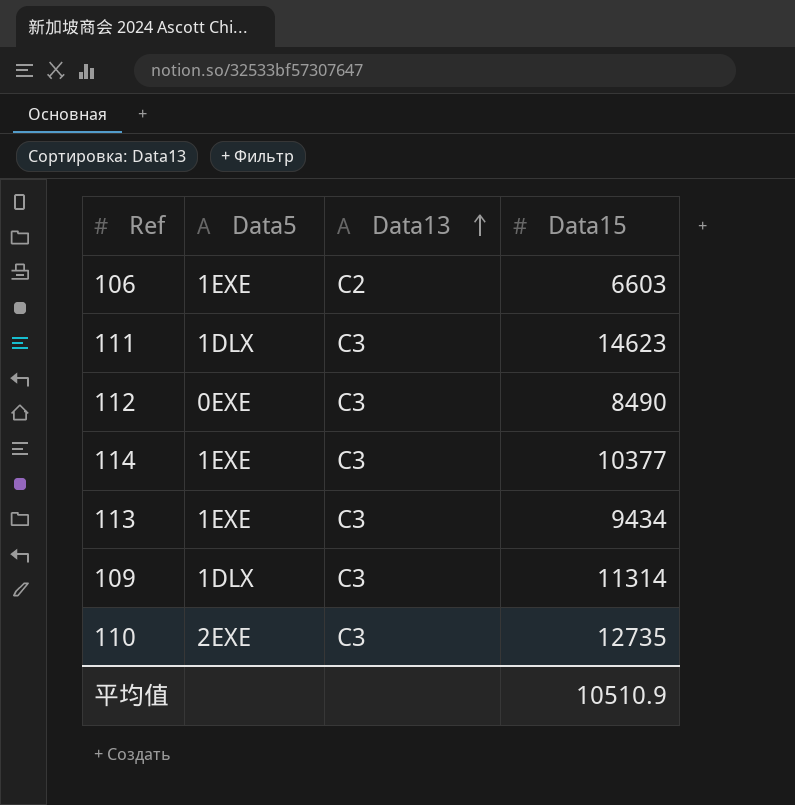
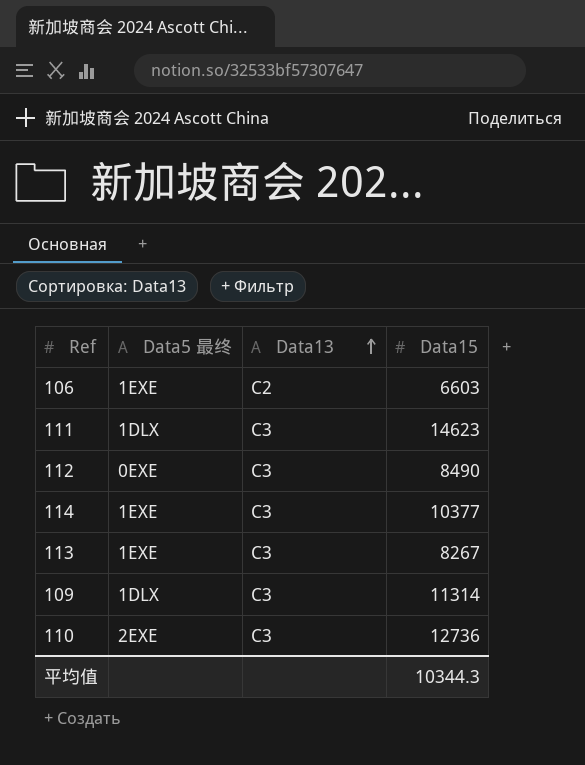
column name: Data5 -> Data5 最终
113 | Data15: 9434 -> 8267
110 | Data15: 12735 -> 12736
平均值 | Data15: 10510.9 -> 10344.3

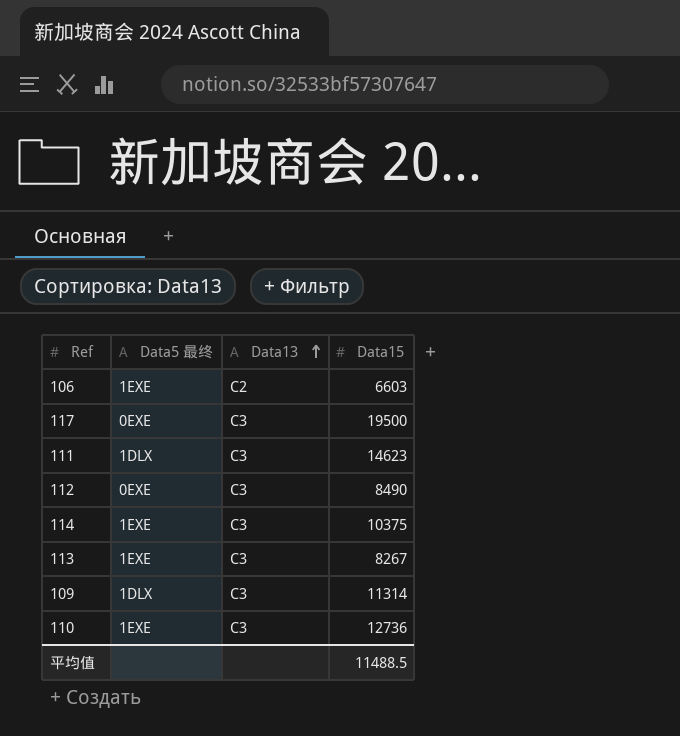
row 117: none -> 0EXE | C3 | 19500
114 | Data15: 10377 -> 10375
110 | Data5 最终: 2EXE -> 1EXE
平均值 | Data15: 10344.3 -> 11488.5

